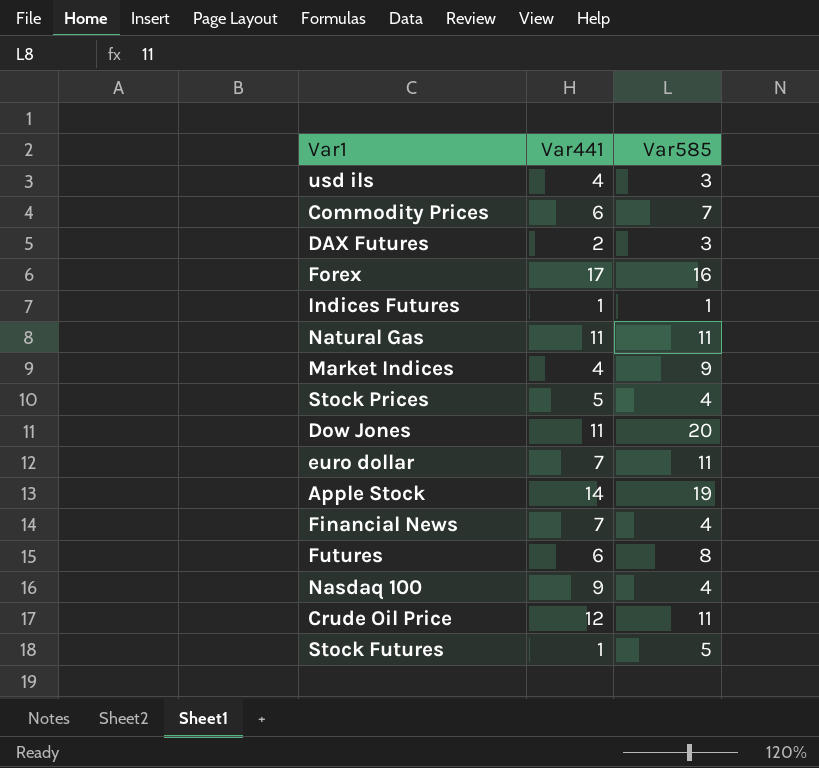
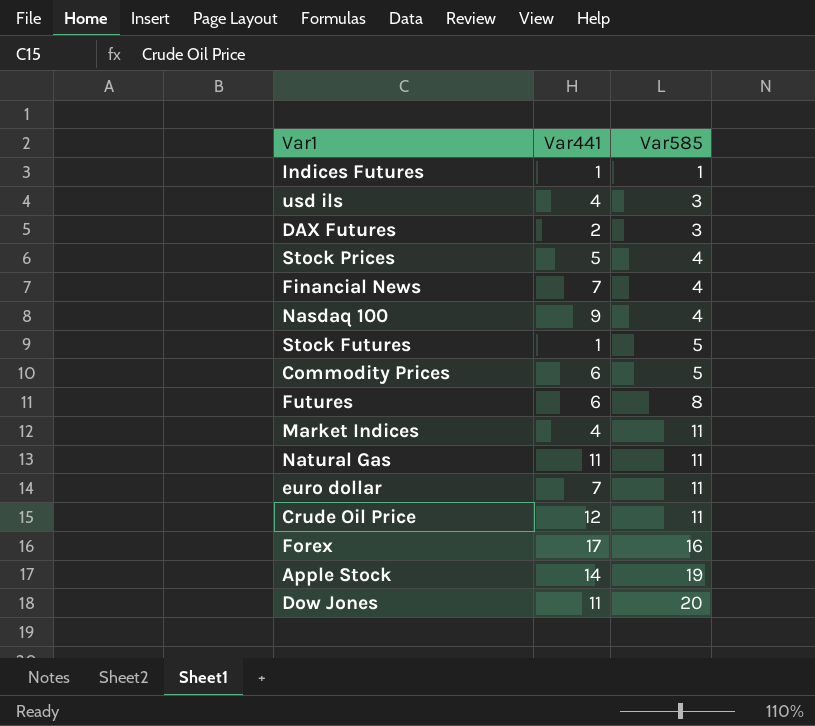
row order: none -> Var585 ascending
Commodity Prices | Var585: 7 -> 5
Market Indices | Var585: 9 -> 11

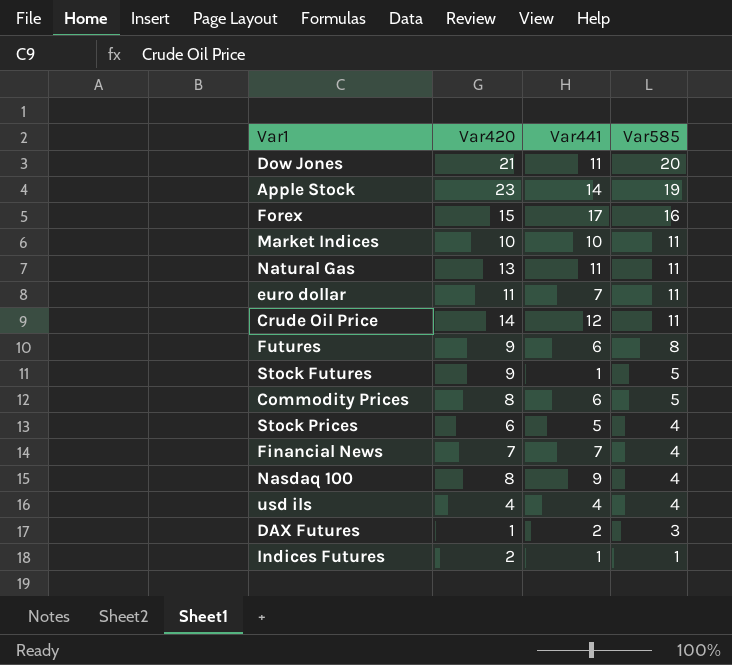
row order: Var585 ascending -> Var585 descending
column Var420 | position: none -> 2
Market Indices | Var441: 4 -> 10
usd ils | Var585: 3 -> 4

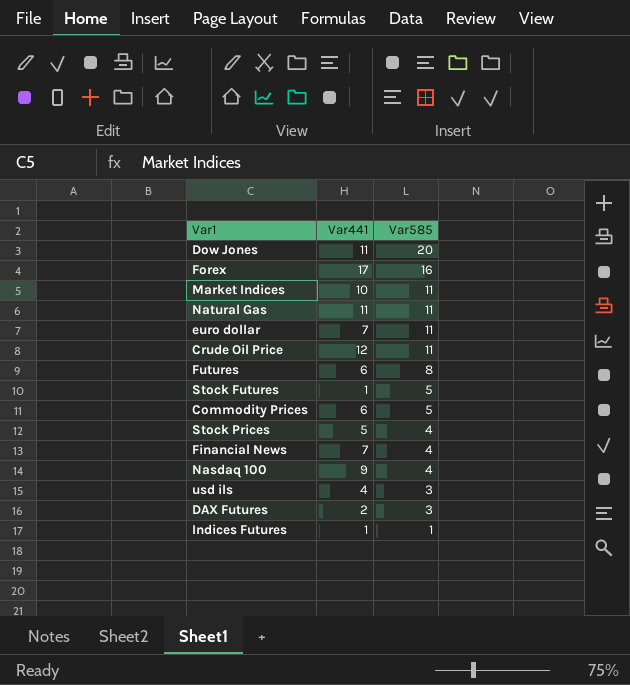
column Var420 | position: 2 -> none
row Apple Stock: 23 | 14 | 19 -> none
usd ils | Var585: 4 -> 3

